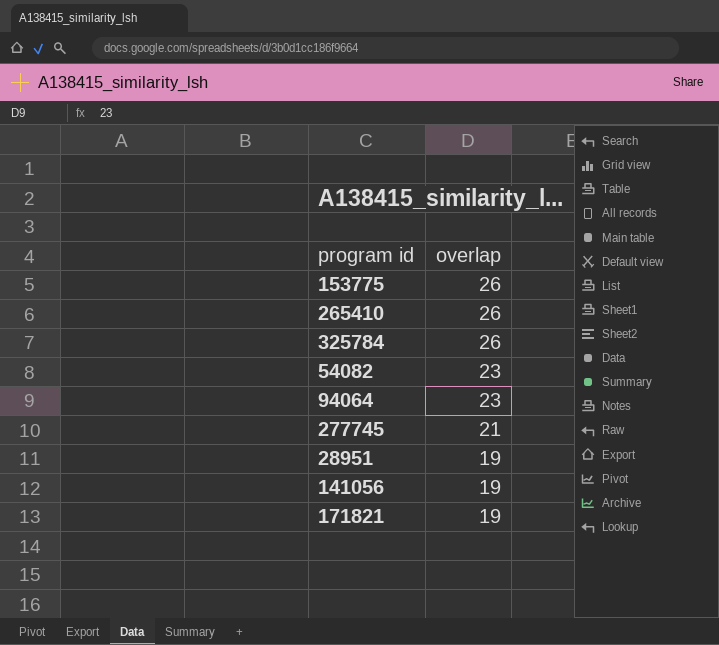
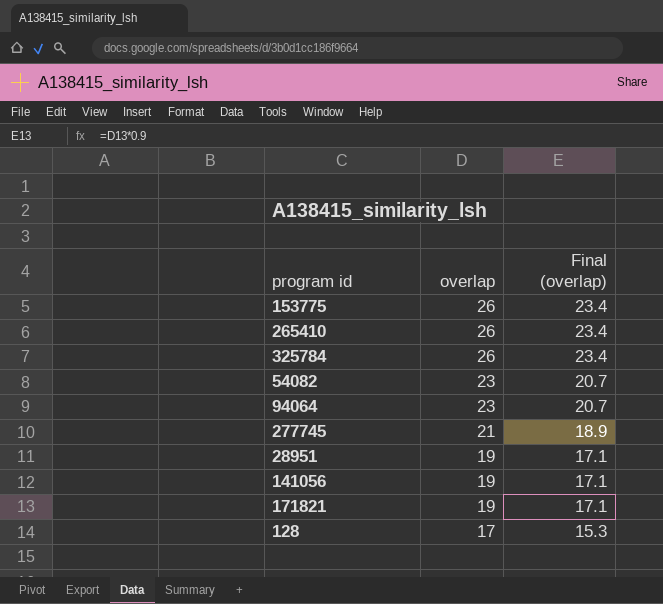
column Final (overlap) | formula: none -> [overlap] * 0.9
row 128: none -> 17 | 15.3

